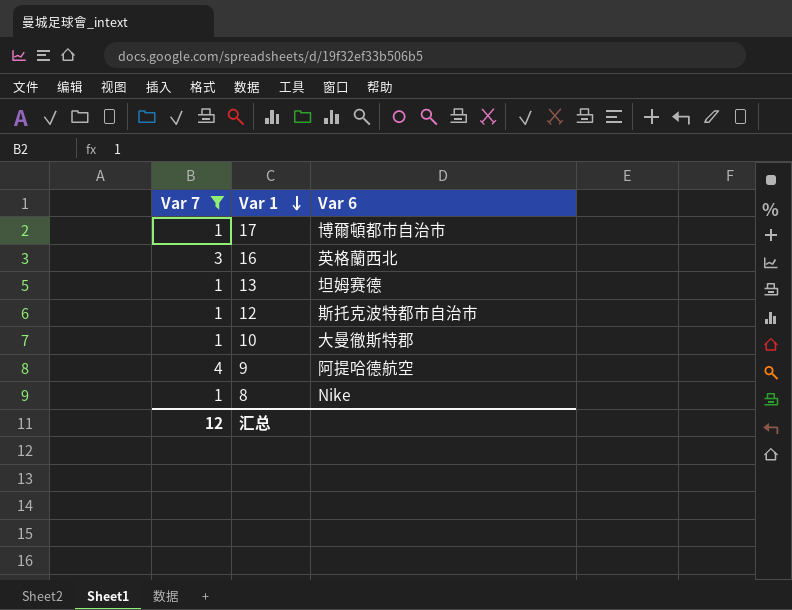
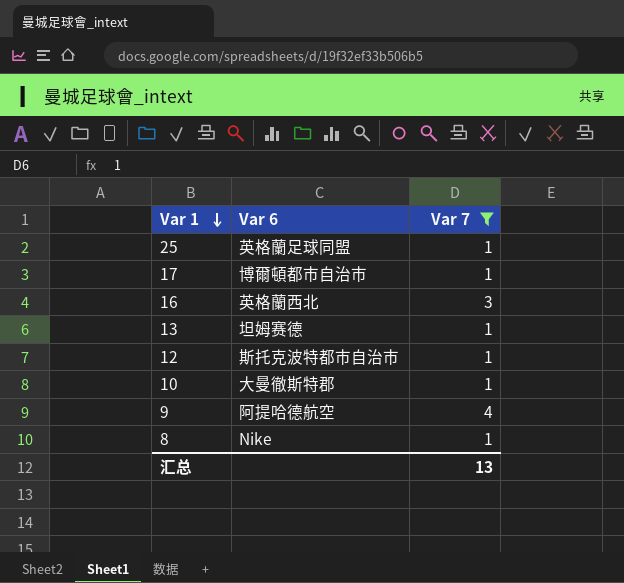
column Var 7 | position: 1 -> 3
row 25: none -> 英格蘭足球同盟 | 1
汇总 | Var 7: 12 -> 13

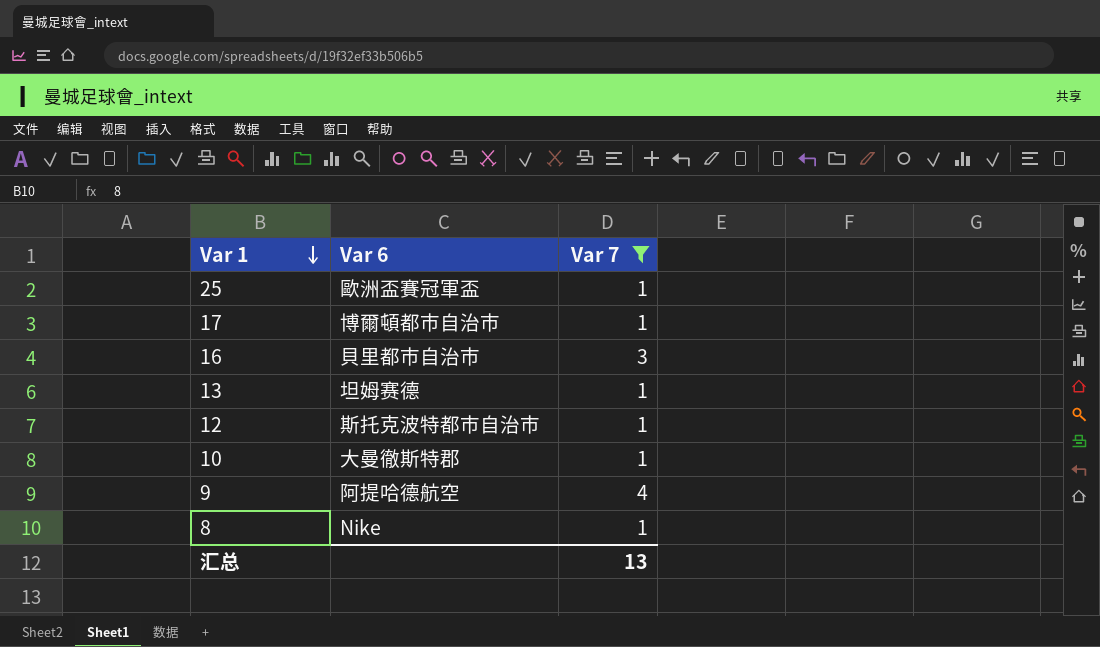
25 | Var 6: 英格蘭足球同盟 -> 歐洲盃賽冠軍盃
16 | Var 6: 英格蘭西北 -> 貝里都市自治市

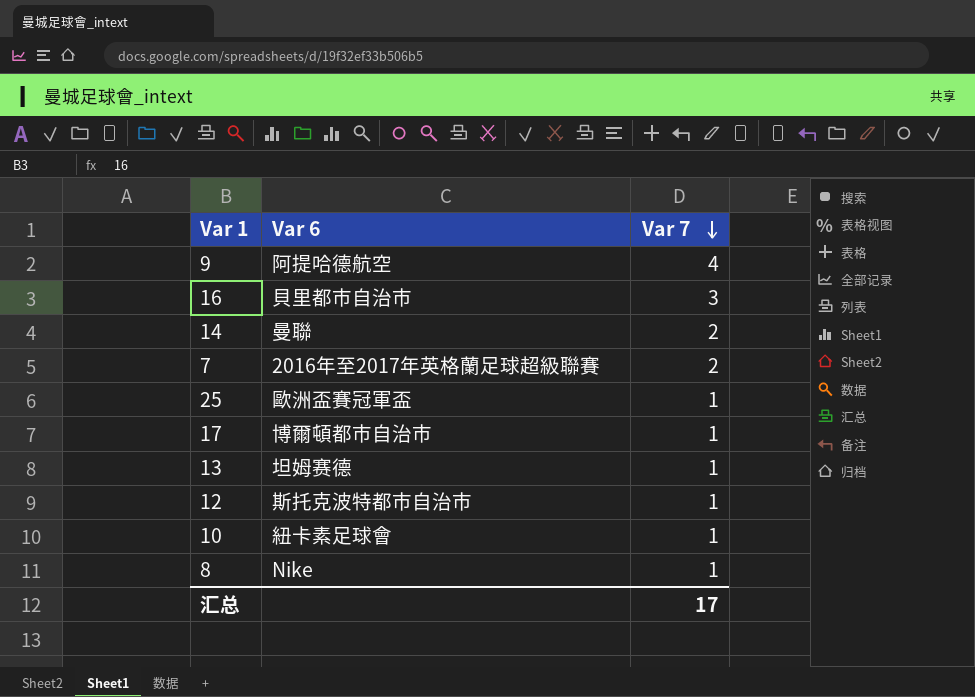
filter: Var 7 != 2 -> none
row order: Var 1 descending -> Var 7 descending
10 | Var 6: 大曼徹斯特郡 -> 紐卡素足球會
汇总 | Var 7: 13 -> 17

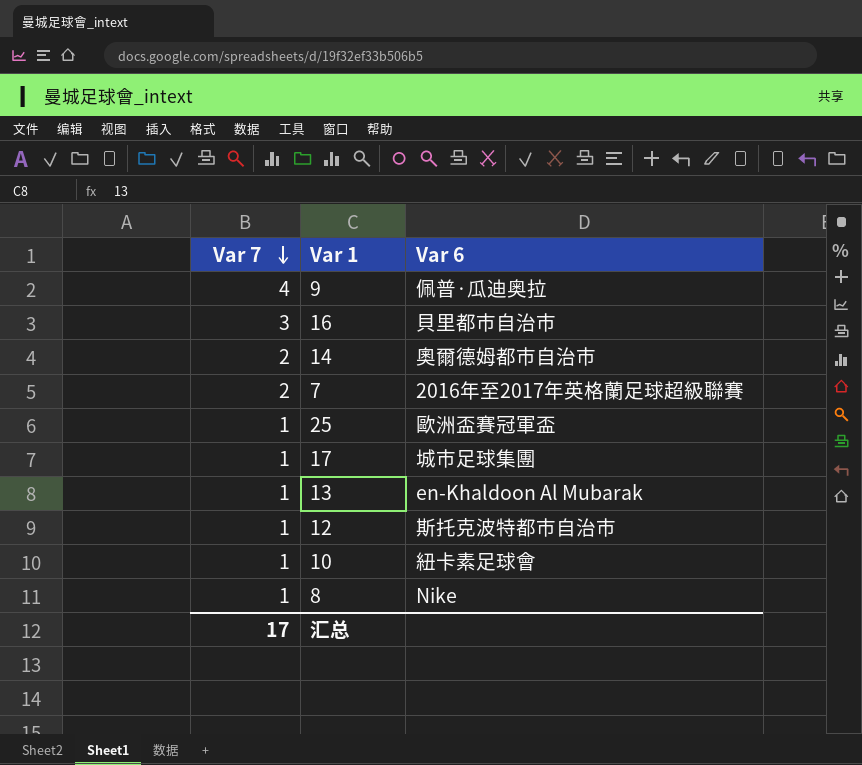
column Var 7 | position: 3 -> 1
9 | Var 6: 阿提哈德航空 -> 佩普·瓜迪奥拉
14 | Var 6: 曼聯 -> 奧爾德姆都市自治市
17 | Var 6: 博爾頓都市自治市 -> 城市足球集團
13 | Var 6: 坦姆赛德 -> en-Khaldoon Al Mubarak

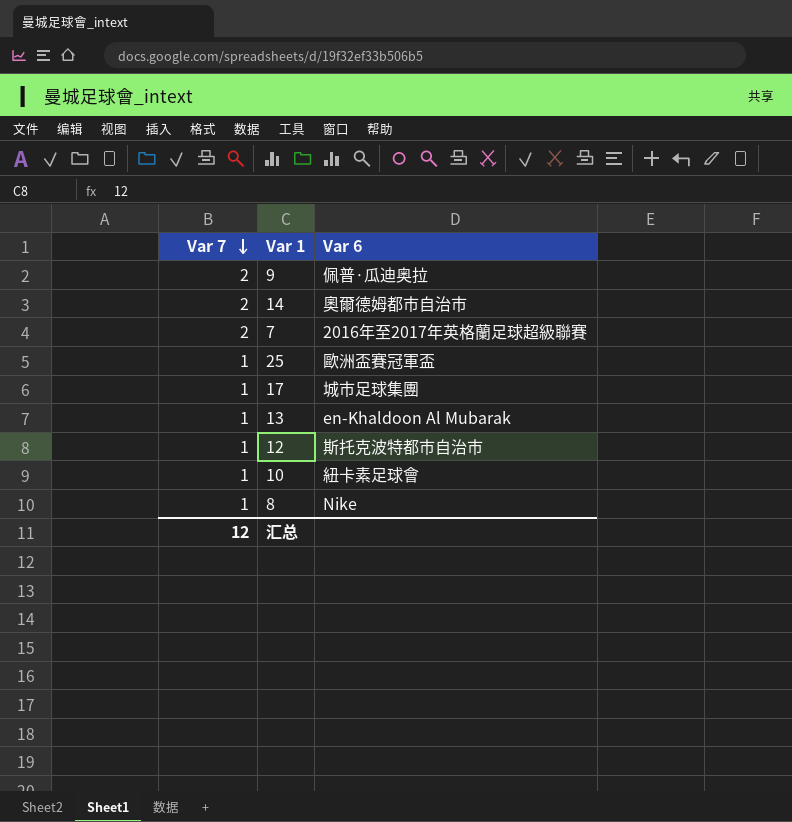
row 16: 3 | 貝里都市自治市 -> none
9 | Var 7: 4 -> 2
汇总 | Var 7: 17 -> 12

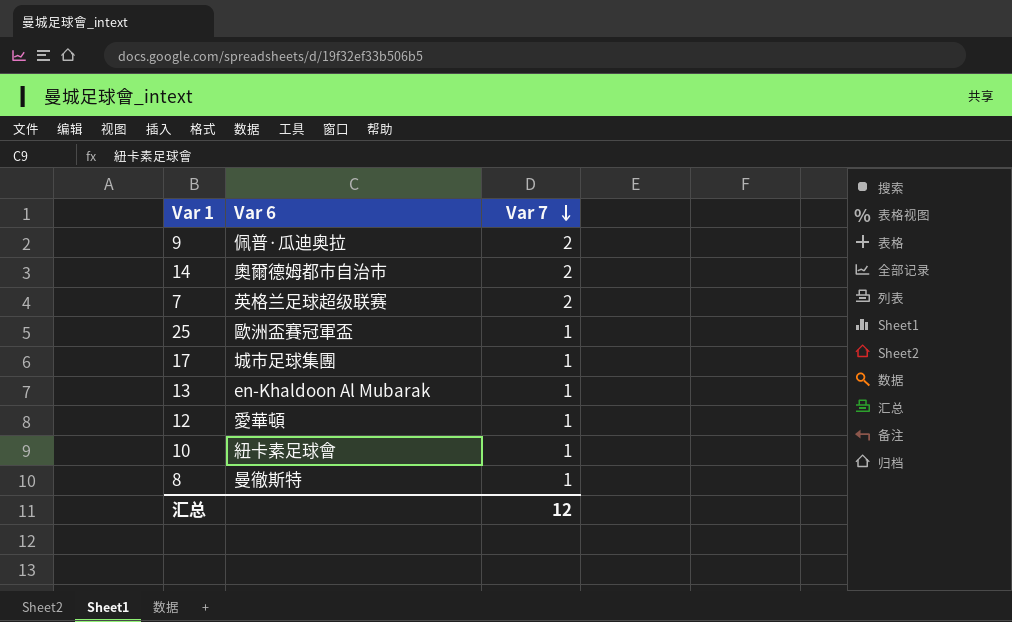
column Var 7 | position: 1 -> 3
7 | Var 6: 2016年至2017年英格蘭足球超級聯賽 -> 英格兰足球超级联赛
12 | Var 6: 斯托克波特都市自治市 -> 愛華頓
8 | Var 6: Nike -> 曼徹斯特

